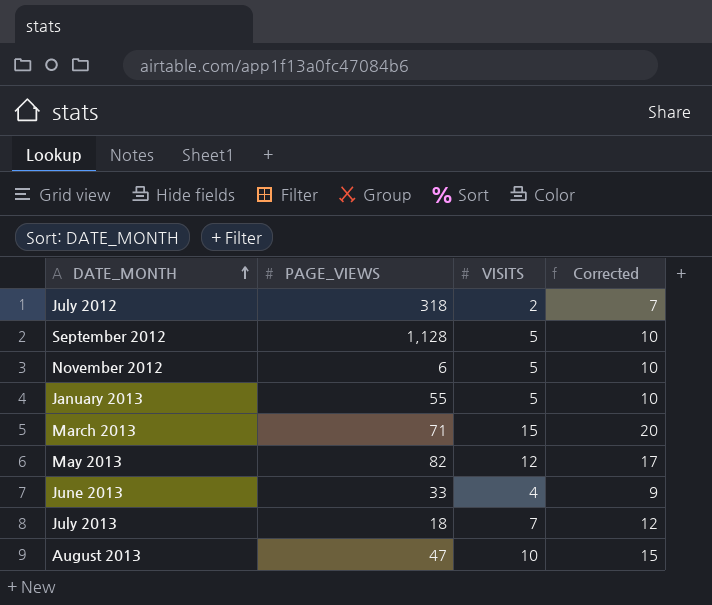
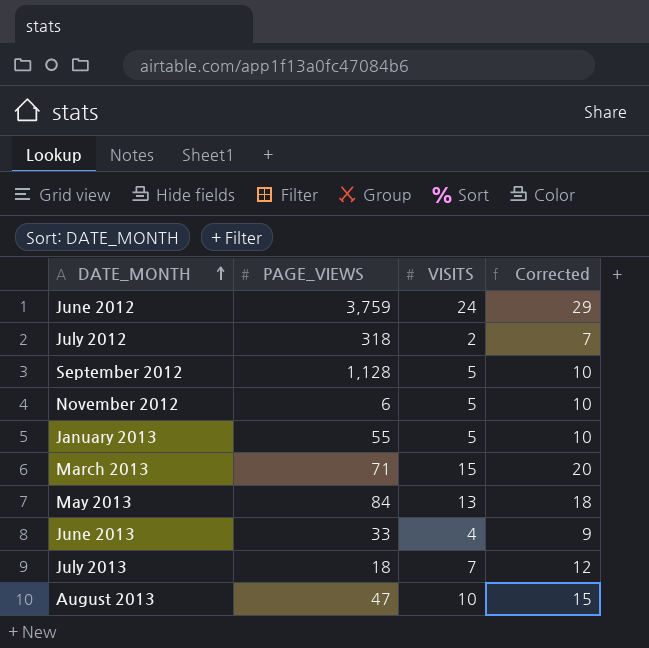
row June 2012: none -> 3,759 | 24 | 29
May 2013 | PAGE_VIEWS: 82 -> 84
May 2013 | VISITS: 12 -> 13
May 2013 | Corrected: 17 -> 18

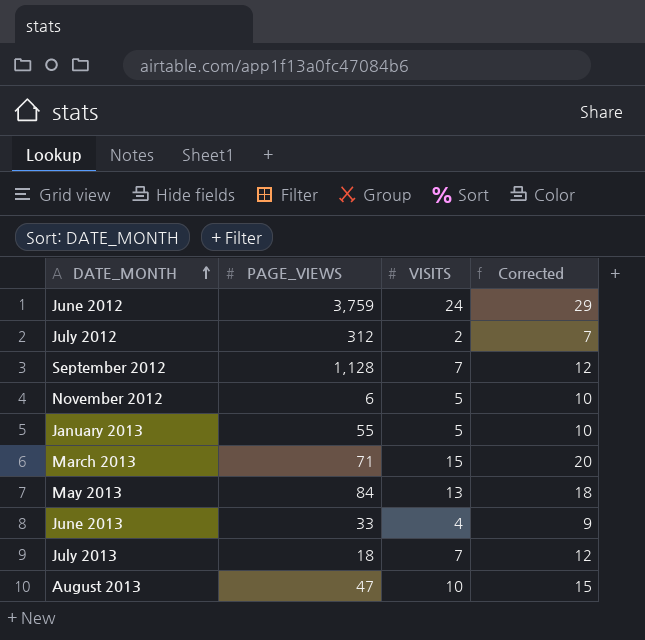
July 2012 | PAGE_VIEWS: 318 -> 312
September 2012 | VISITS: 5 -> 7
September 2012 | Corrected: 10 -> 12

